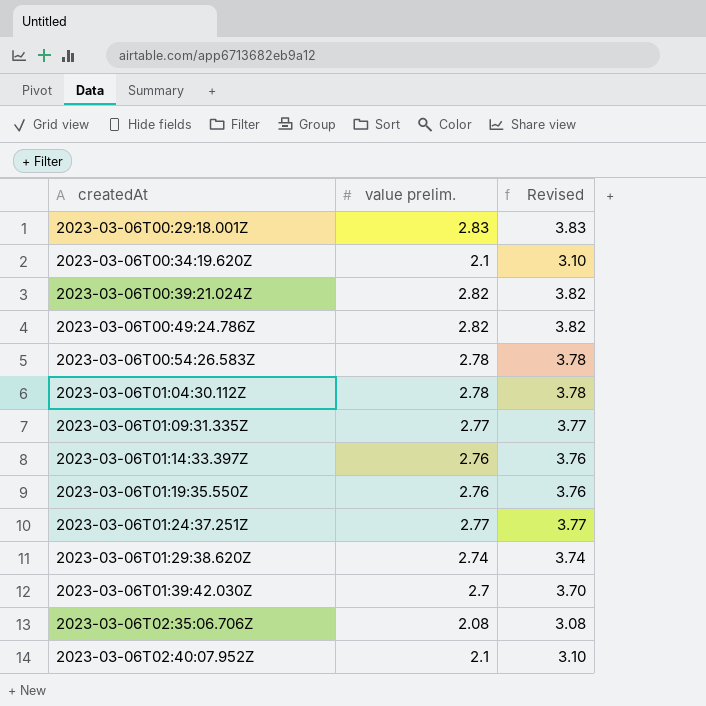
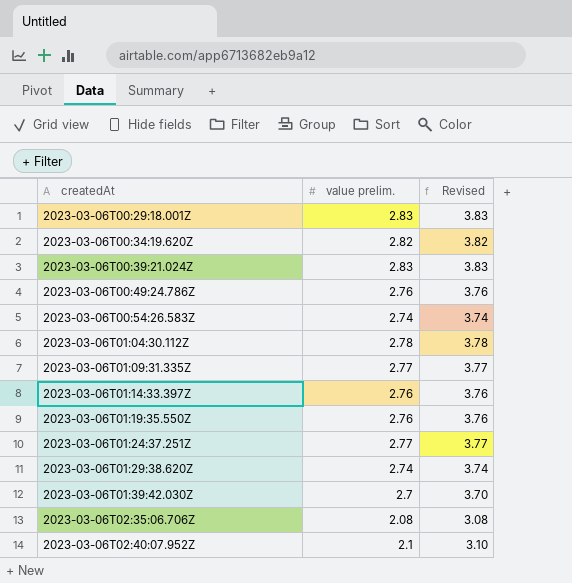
2023-03-06T00:34:19.620Z | value prelim.: 2.1 -> 2.82
2023-03-06T00:34:19.620Z | Revised: 3.10 -> 3.82
2023-03-06T00:39:21.024Z | value prelim.: 2.82 -> 2.83
2023-03-06T00:39:21.024Z | Revised: 3.82 -> 3.83
2023-03-06T00:49:24.786Z | value prelim.: 2.82 -> 2.76
2023-03-06T00:49:24.786Z | Revised: 3.82 -> 3.76
2023-03-06T00:54:26.583Z | value prelim.: 2.78 -> 2.74
2023-03-06T00:54:26.583Z | Revised: 3.78 -> 3.74

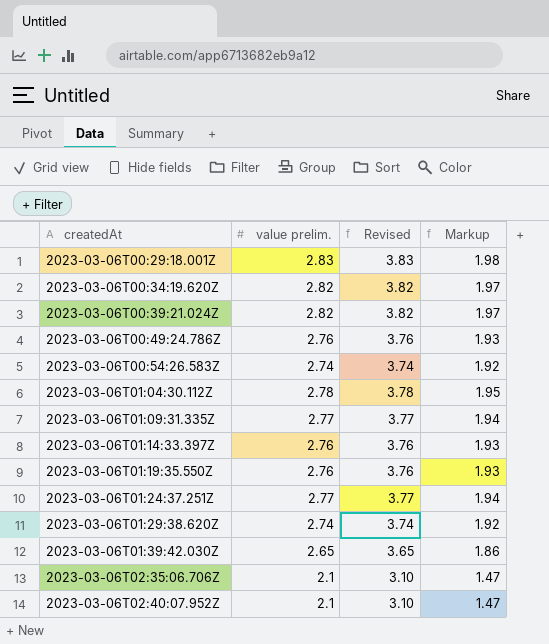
column Markup | formula: none -> [value prelim.] * 0.7
2023-03-06T00:39:21.024Z | value prelim.: 2.83 -> 2.82
2023-03-06T00:39:21.024Z | Revised: 3.83 -> 3.82
2023-03-06T01:39:42.030Z | value prelim.: 2.7 -> 2.65
2023-03-06T01:39:42.030Z | Revised: 3.70 -> 3.65
2023-03-06T02:35:06.706Z | value prelim.: 2.08 -> 2.1
2023-03-06T02:35:06.706Z | Revised: 3.08 -> 3.10

